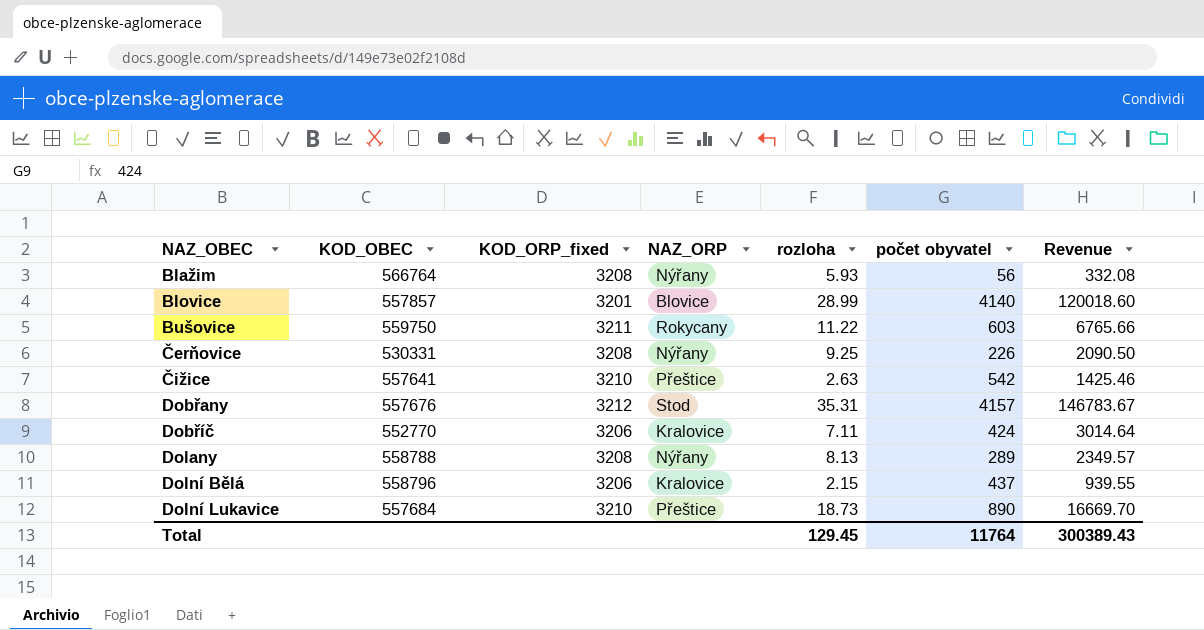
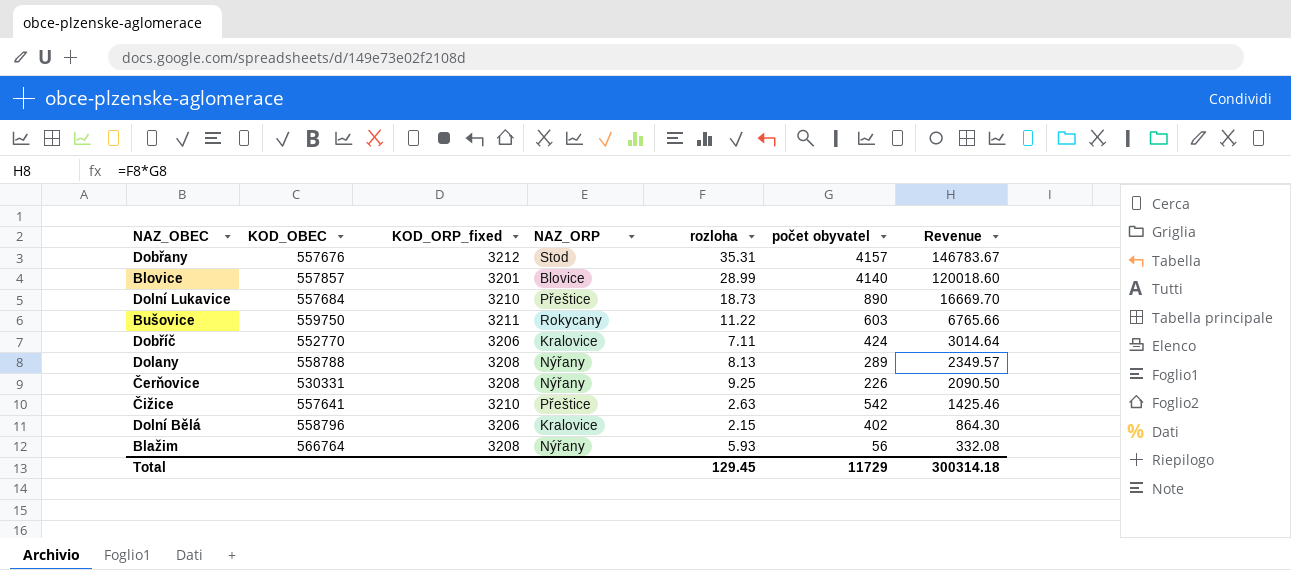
row order: NAZ_OBEC ascending -> Revenue descending
Dolní Bělá | počet obyvatel: 437 -> 402
Dolní Bělá | Revenue: 939.55 -> 864.30
Total | počet obyvatel: 11764 -> 11729
Total | Revenue: 300389.43 -> 300314.18

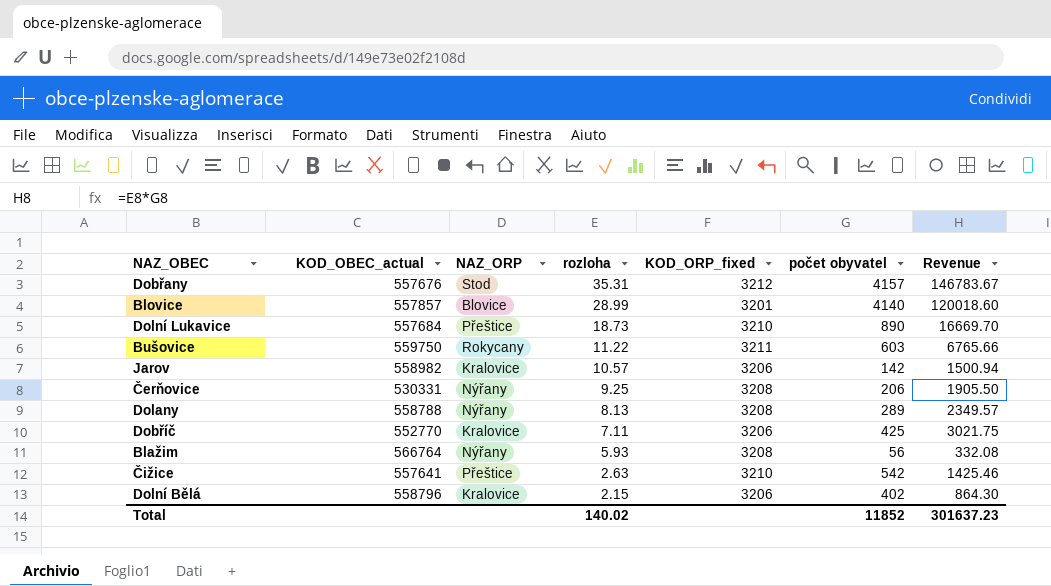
row order: Revenue descending -> rozloha descending
column name: KOD_OBEC -> KOD_OBEC_actual
column KOD_ORP_fixed | position: 3 -> 5
row Jarov: none -> 558982 | Kralovice | 10.57 | 3206 | 142 | 1500.94
Čerňovice | počet obyvatel: 226 -> 206
Čerňovice | Revenue: 2090.50 -> 1905.50
Dobříč | počet obyvatel: 424 -> 425
Dobříč | Revenue: 3014.64 -> 3021.75
Total | rozloha: 129.45 -> 140.02
Total | počet obyvatel: 11729 -> 11852
Total | Revenue: 300314.18 -> 301637.23

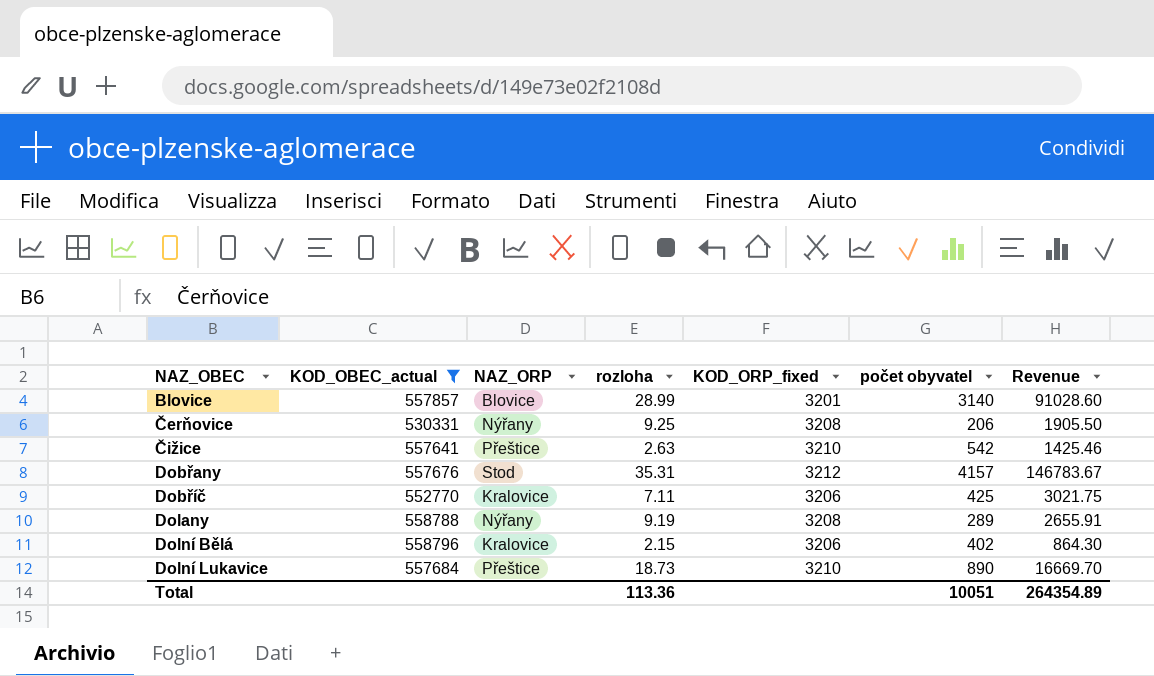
filter: none -> KOD_OBEC_actual <= 558796
row order: rozloha descending -> NAZ_OBEC ascending
Blovice | počet obyvatel: 4140 -> 3140
Blovice | Revenue: 120018.60 -> 91028.60
Dolany | rozloha: 8.13 -> 9.19
Dolany | Revenue: 2349.57 -> 2655.91
Total | rozloha: 140.02 -> 113.36
Total | počet obyvatel: 11852 -> 10051
Total | Revenue: 301637.23 -> 264354.89

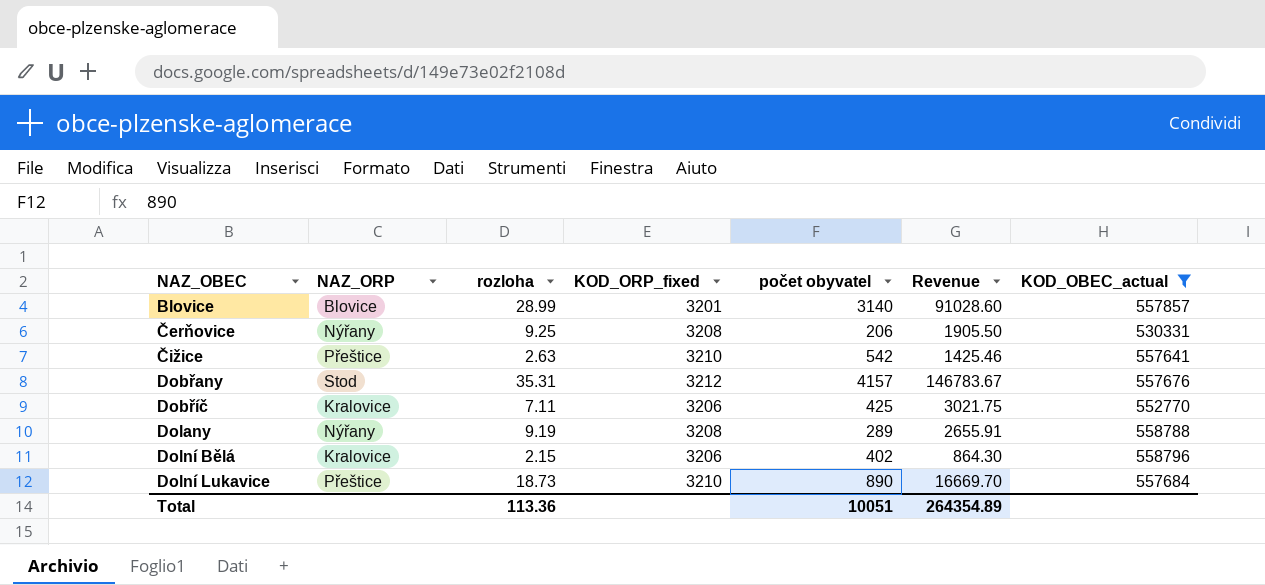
column KOD_OBEC_actual | position: 2 -> 7

